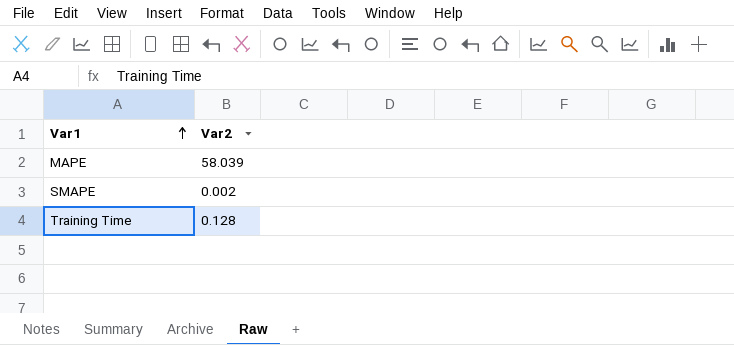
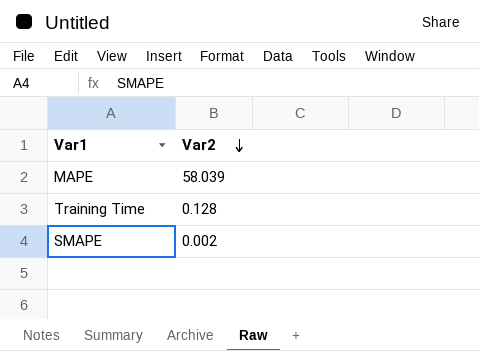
row order: Var1 ascending -> Var2 descending

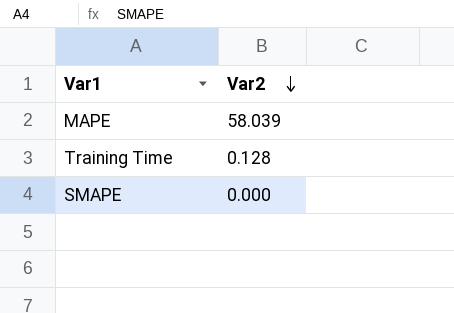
SMAPE | Var2: 0.002 -> 0.000

